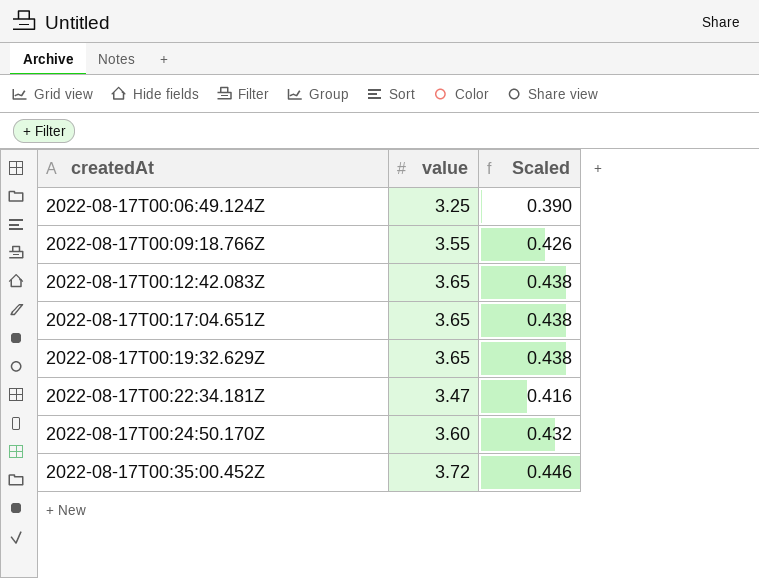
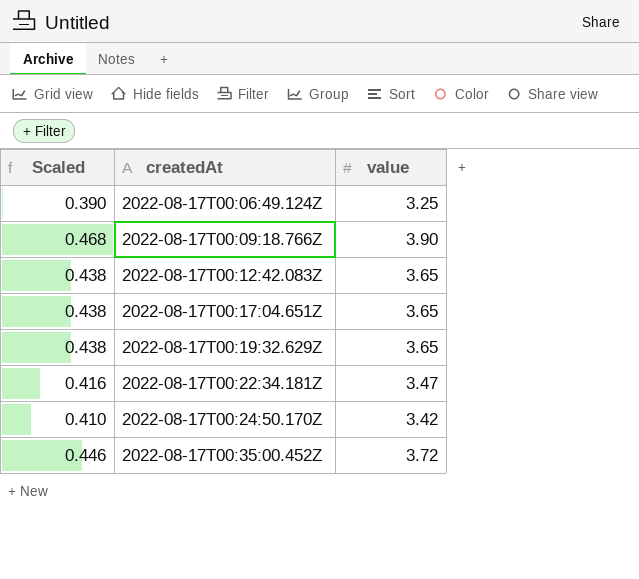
column Scaled | position: 3 -> 1
2022-08-17T00:09:18.766Z | Scaled: 0.426 -> 0.468
2022-08-17T00:09:18.766Z | value: 3.55 -> 3.90
2022-08-17T00:24:50.170Z | Scaled: 0.432 -> 0.410
2022-08-17T00:24:50.170Z | value: 3.60 -> 3.42

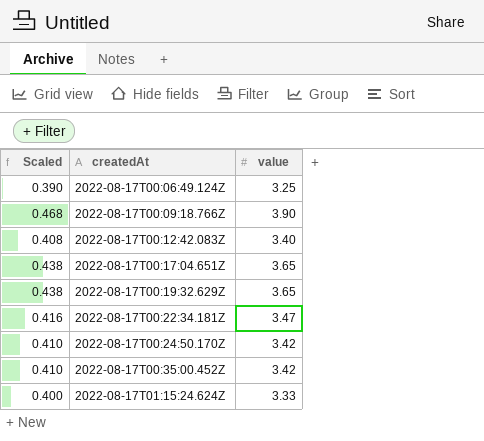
2022-08-17T00:12:42.083Z | Scaled: 0.438 -> 0.408
2022-08-17T00:12:42.083Z | value: 3.65 -> 3.40
2022-08-17T00:35:00.452Z | Scaled: 0.446 -> 0.410
2022-08-17T00:35:00.452Z | value: 3.72 -> 3.42
row 2022-08-17T01:15:24.624Z: none -> 0.400 | 3.33

